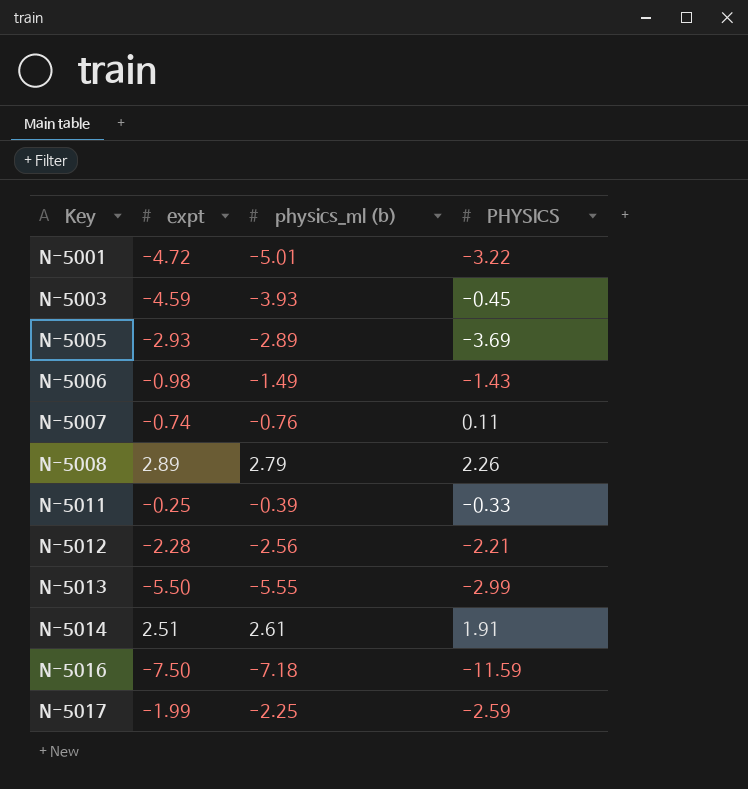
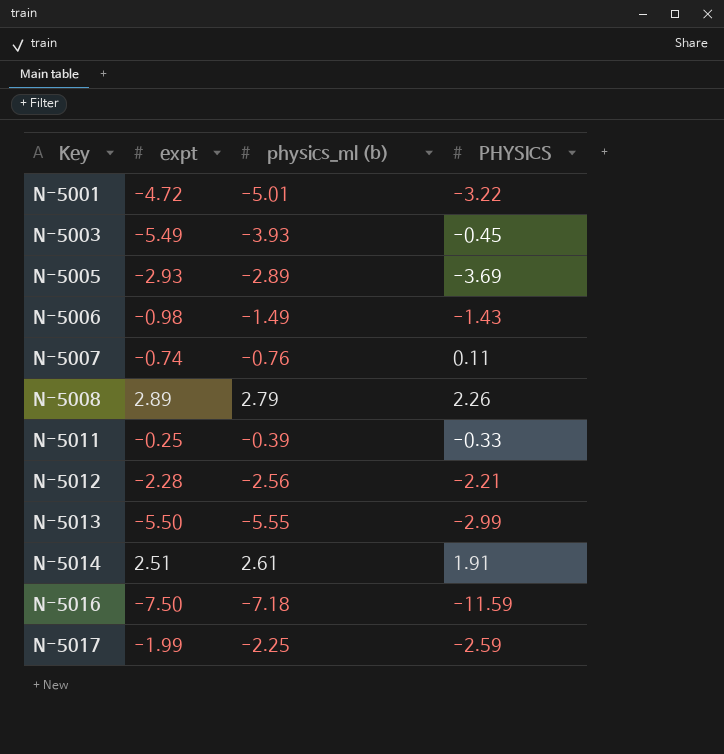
N-5003 | expt: -4.59 -> -5.49

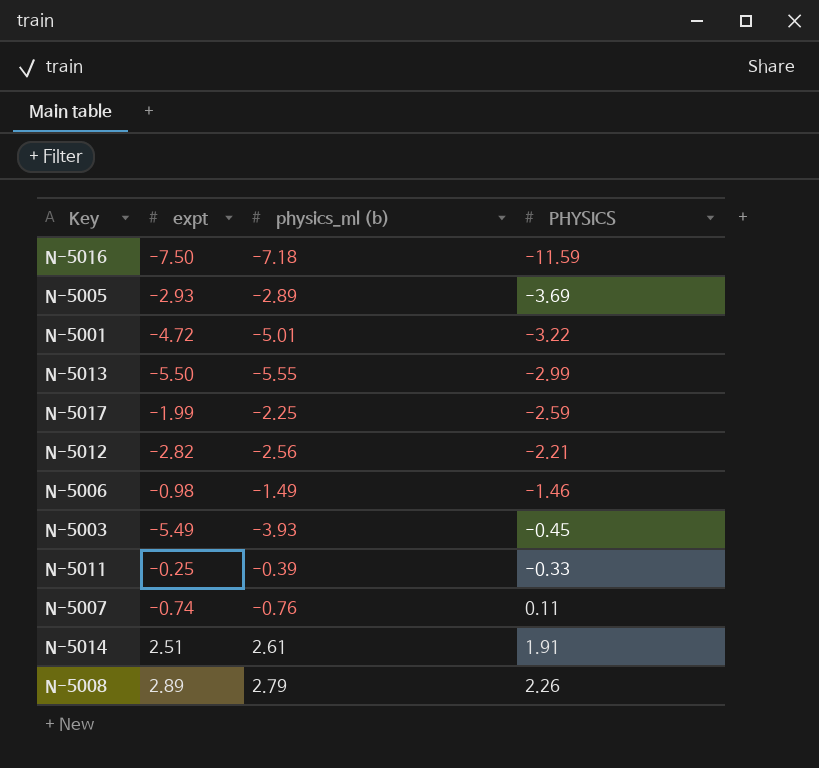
row order: Key ascending -> PHYSICS ascending
N-5012 | expt: -2.28 -> -2.82
N-5006 | PHYSICS: -1.43 -> -1.46

